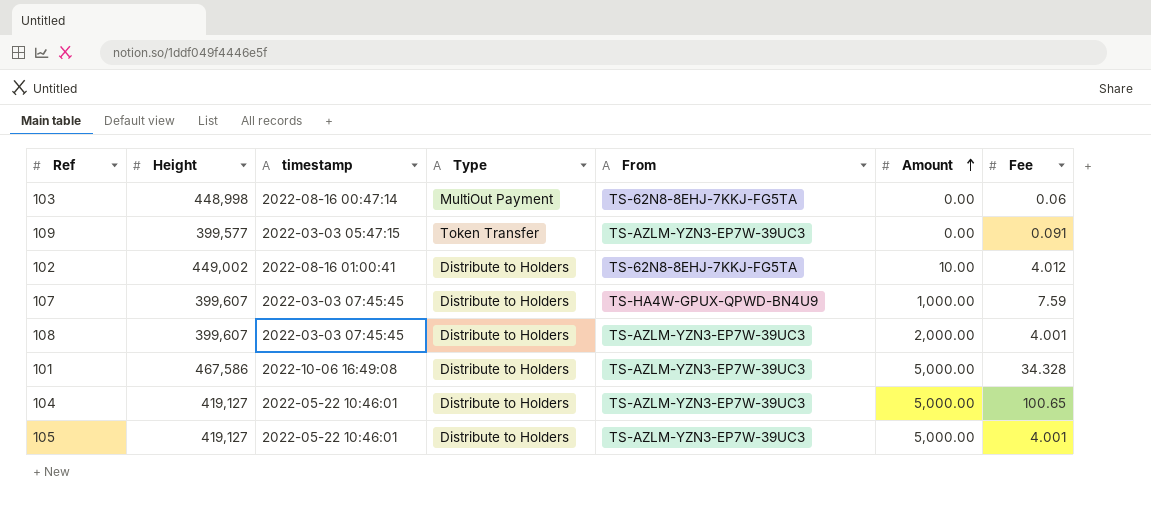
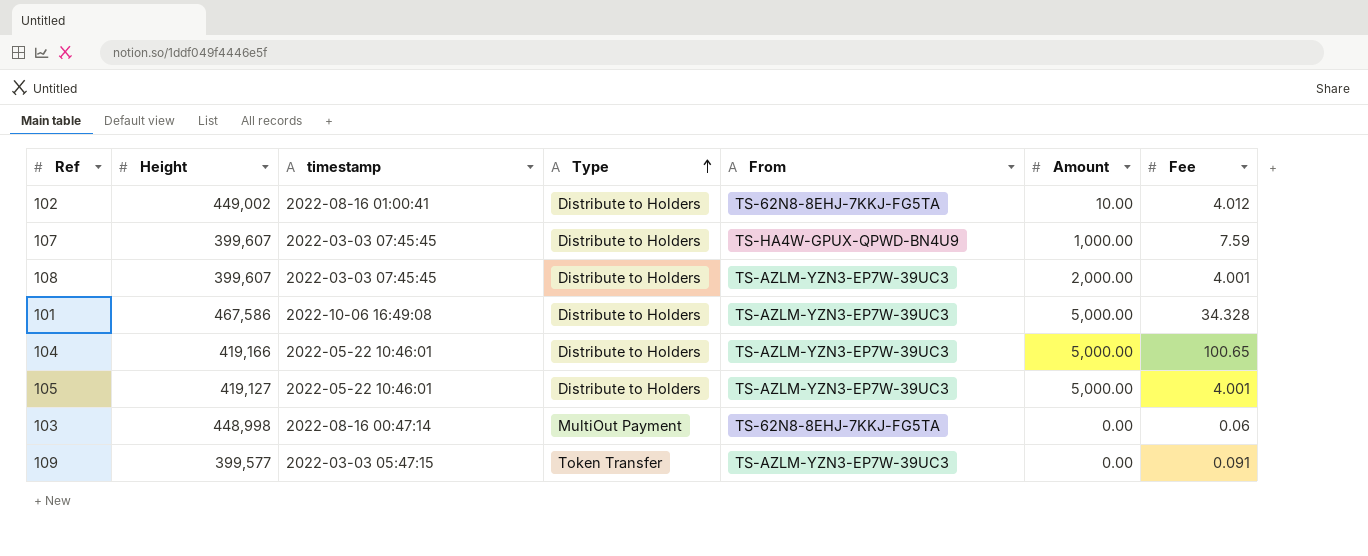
row order: Amount ascending -> Type ascending
104 | Height: 419,127 -> 419,166

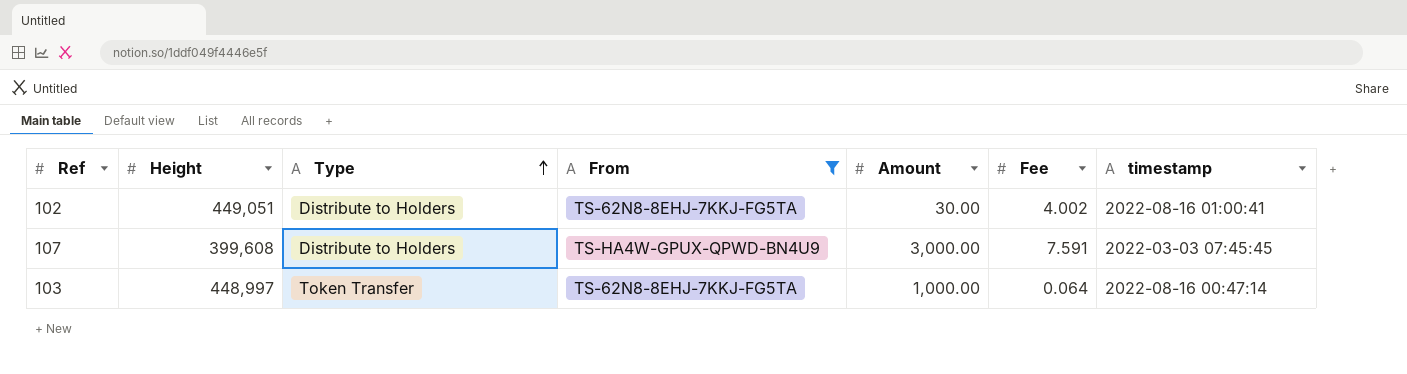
filter: none -> From != TS-AZLM-YZN3-EP7W-39UC3
column timestamp | position: 3 -> 7
102 | Height: 449,002 -> 449,051
102 | Amount: 10.00 -> 30.00
102 | Fee: 4.012 -> 4.002
107 | Height: 399,607 -> 399,608
107 | Amount: 1,000.00 -> 3,000.00
107 | Fee: 7.59 -> 7.591
103 | Height: 448,998 -> 448,997
103 | Type: MultiOut Payment -> Token Transfer
103 | Amount: 0.00 -> 1,000.00
103 | Fee: 0.06 -> 0.064

